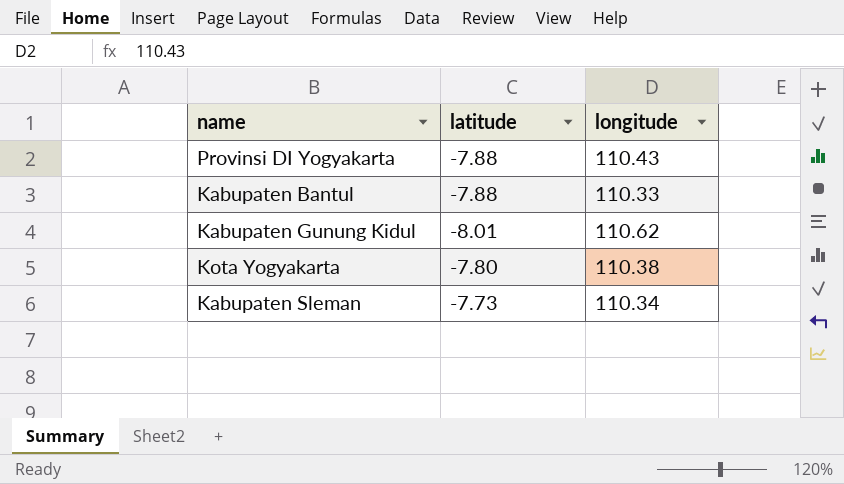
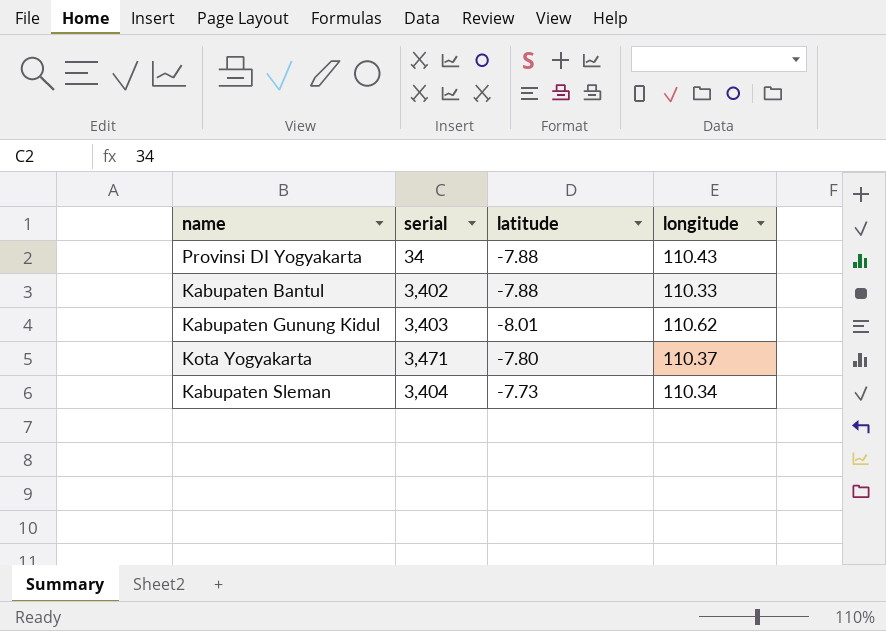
column serial | position: none -> 2
Kota Yogyakarta | longitude: 110.38 -> 110.37

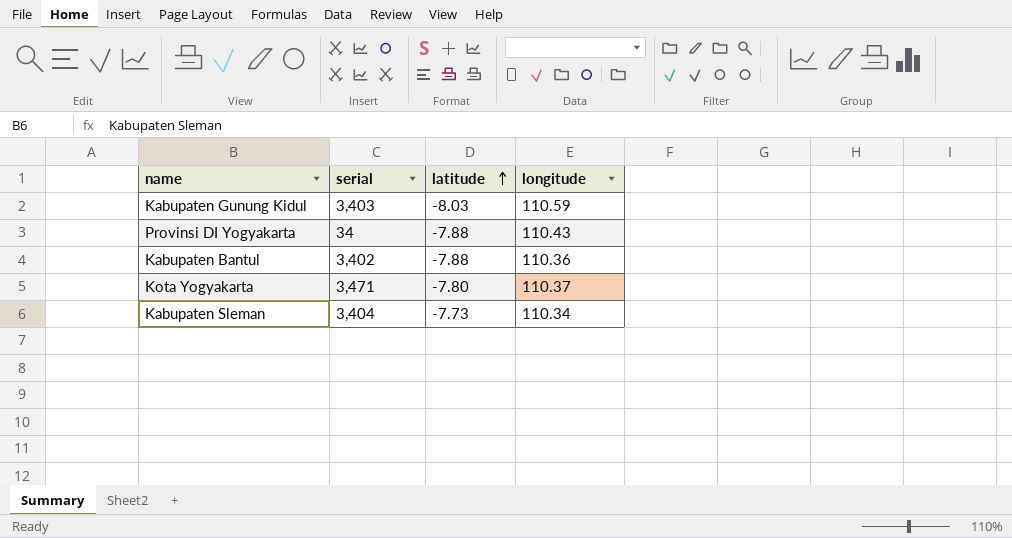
row order: none -> latitude ascending
Kabupaten Gunung Kidul | latitude: -8.01 -> -8.03
Kabupaten Gunung Kidul | longitude: 110.62 -> 110.59
Kabupaten Bantul | longitude: 110.33 -> 110.36

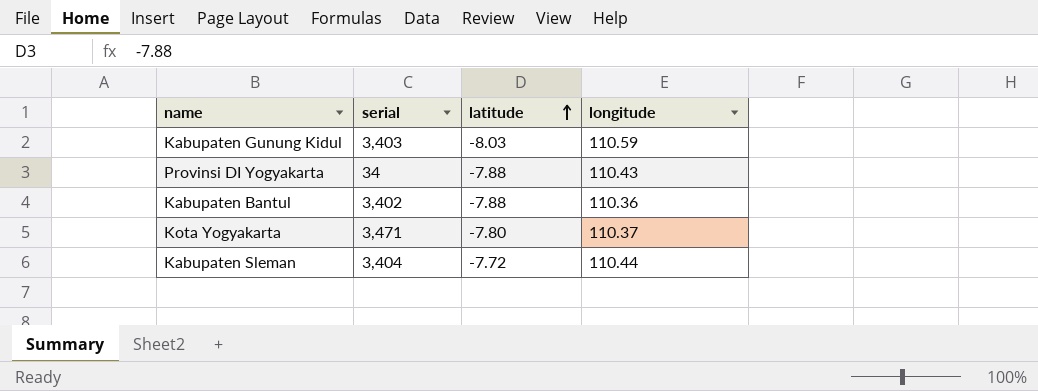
Kabupaten Sleman | latitude: -7.73 -> -7.72
Kabupaten Sleman | longitude: 110.34 -> 110.44

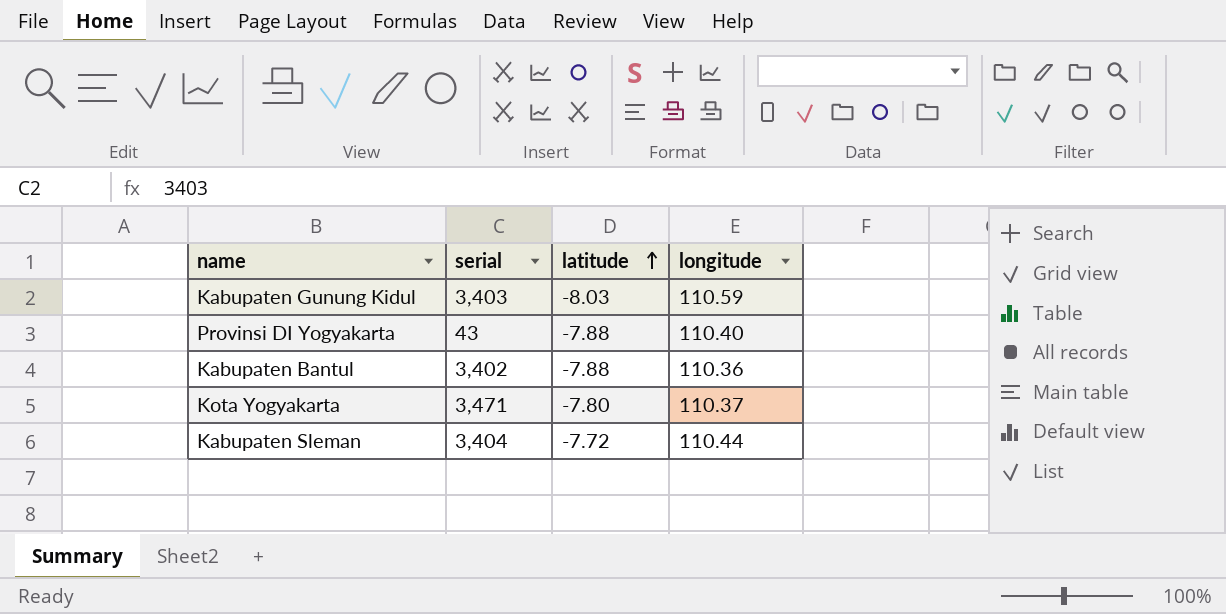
Provinsi DI Yogyakarta | serial: 34 -> 43
Provinsi DI Yogyakarta | longitude: 110.43 -> 110.40

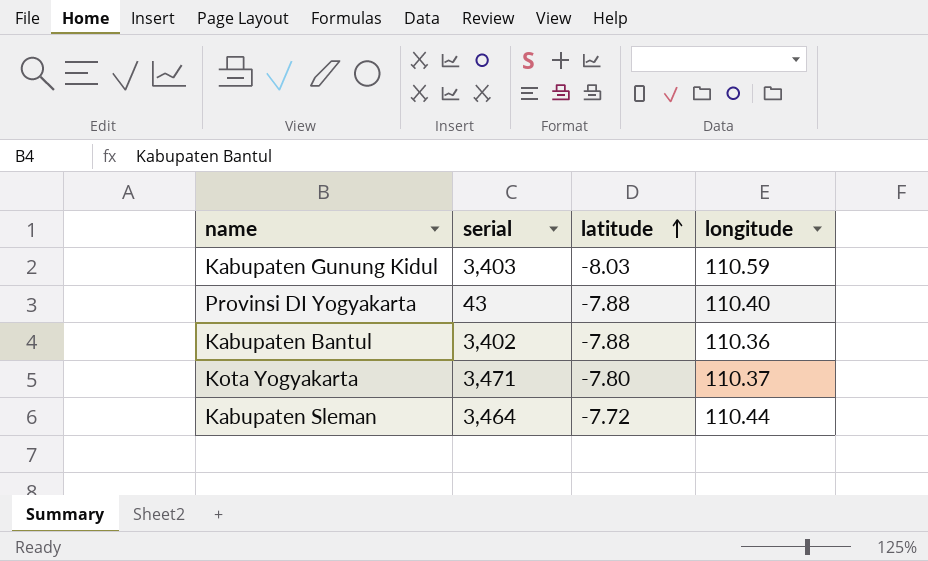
Kabupaten Sleman | serial: 3,404 -> 3,464

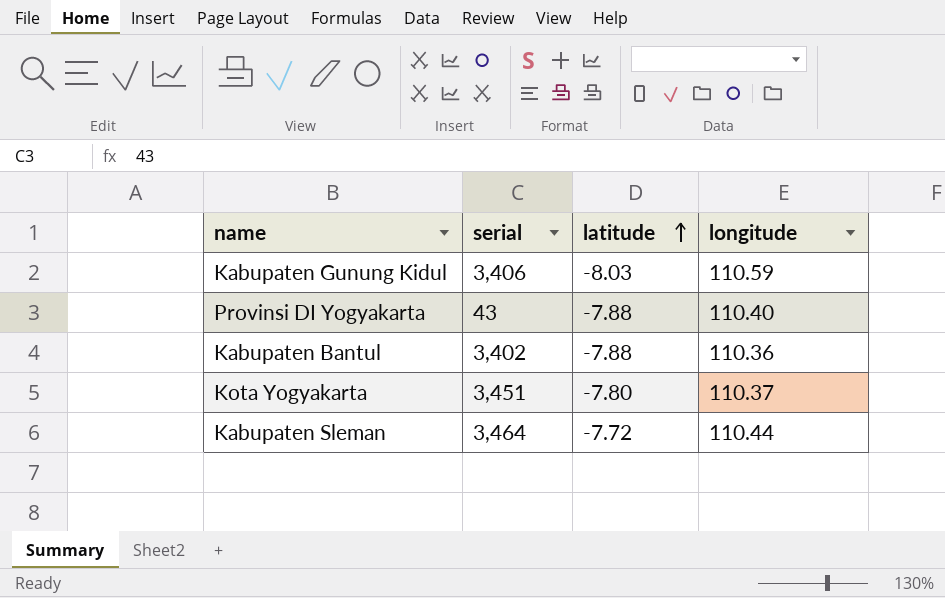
Kabupaten Gunung Kidul | serial: 3,403 -> 3,406
Kota Yogyakarta | serial: 3,471 -> 3,451

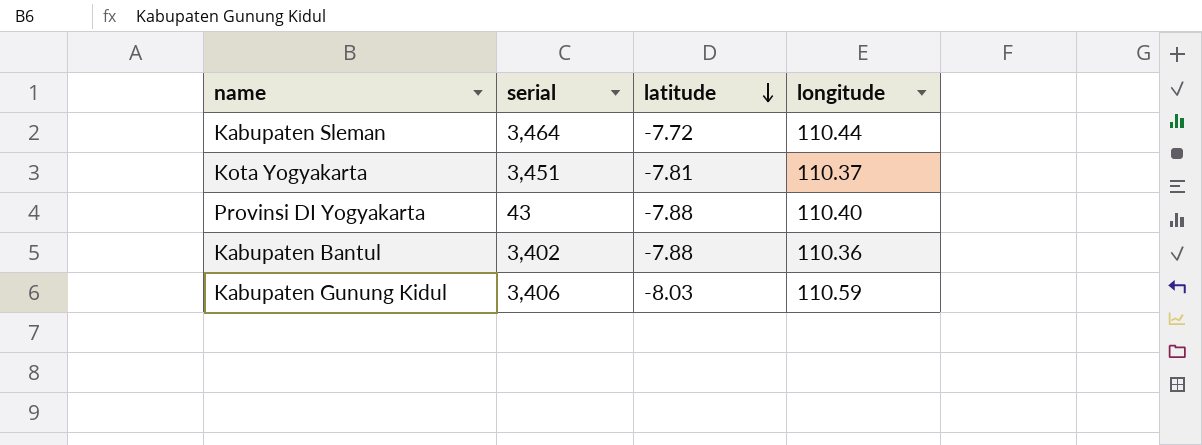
row order: latitude ascending -> latitude descending
Kota Yogyakarta | latitude: -7.80 -> -7.81

